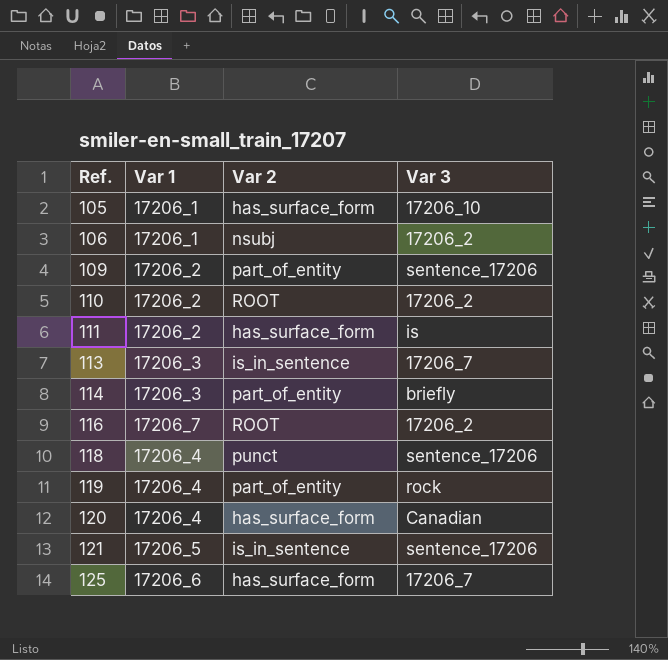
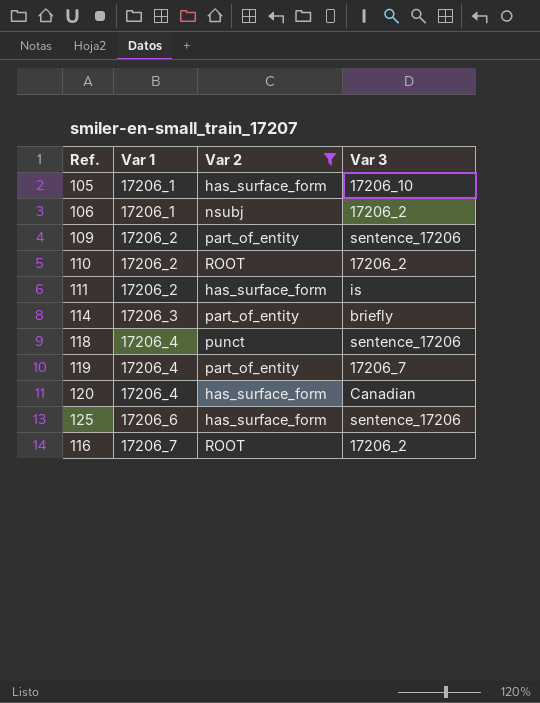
filter: none -> Var 2 != is_in_sentence
row order: Ref. ascending -> Var 1 ascending
119 | Var 3: rock -> 17206_7
125 | Var 3: 17206_7 -> sentence_17206

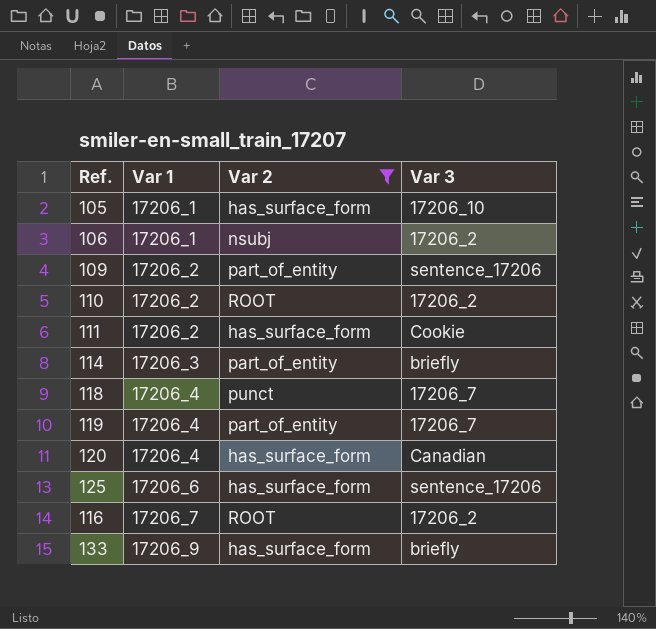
111 | Var 3: is -> Cookie
118 | Var 3: sentence_17206 -> 17206_7
row 133: none -> 17206_9 | has_surface_form | briefly

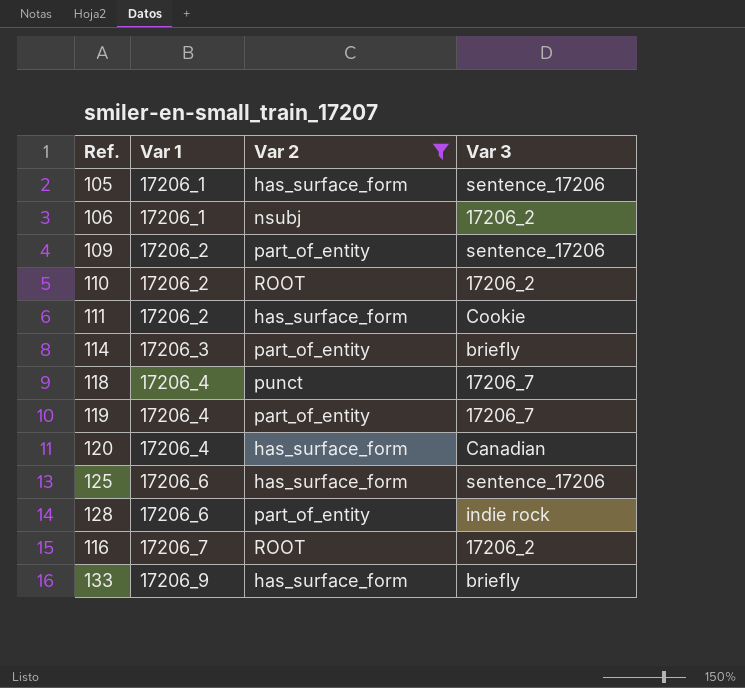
105 | Var 3: 17206_10 -> sentence_17206
row 128: none -> 17206_6 | part_of_entity | indie rock

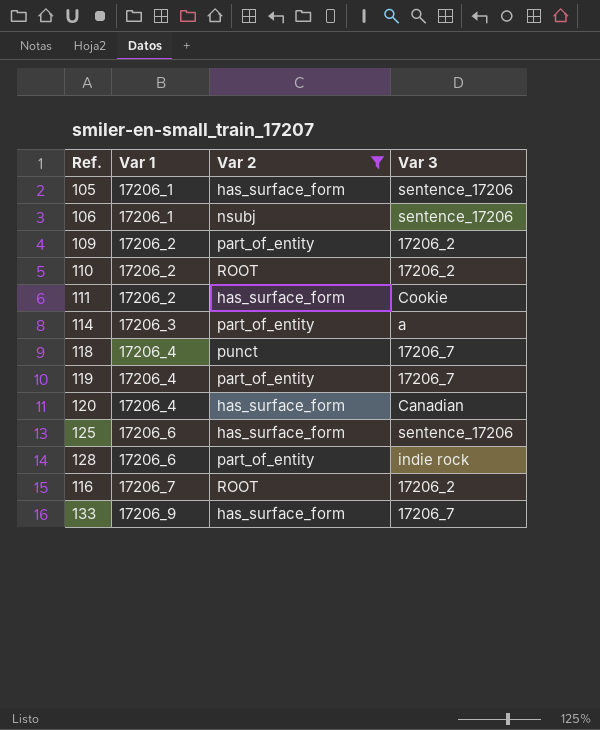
106 | Var 3: 17206_2 -> sentence_17206
109 | Var 3: sentence_17206 -> 17206_2
114 | Var 3: briefly -> a
133 | Var 3: briefly -> 17206_7

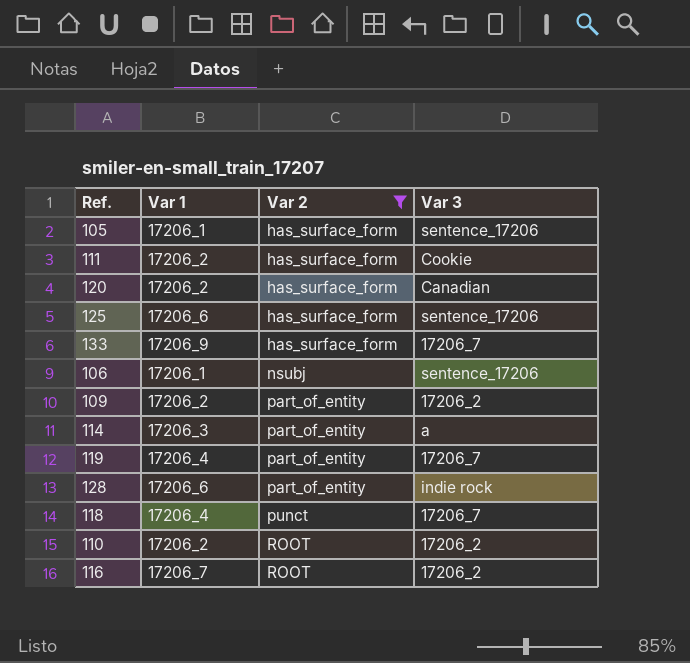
row order: Var 1 ascending -> Var 2 ascending
120 | Var 1: 17206_4 -> 17206_2

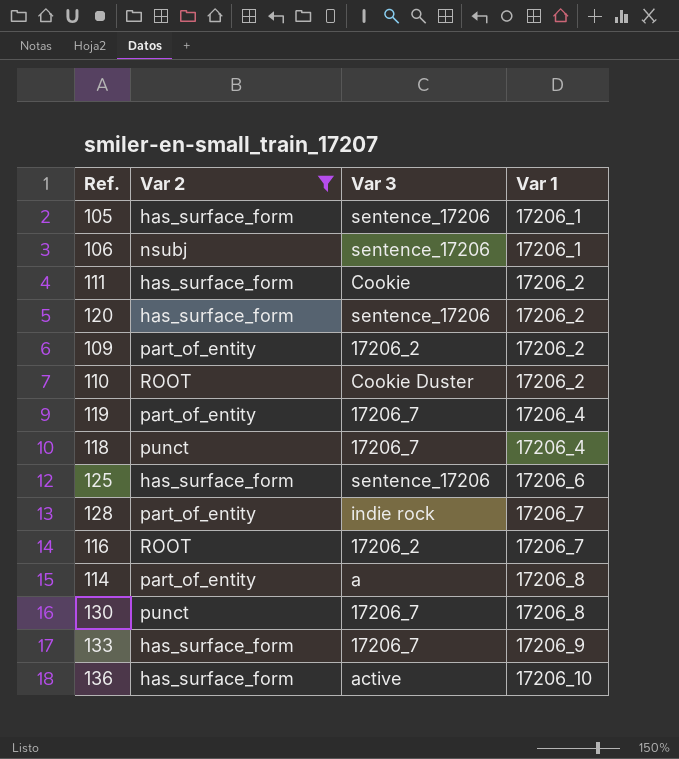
row order: Var 2 ascending -> Var 1 ascending
column Var 1 | position: 2 -> 4
120 | Var 3: Canadian -> sentence_17206
110 | Var 3: 17206_2 -> Cookie Duster
128 | Var 1: 17206_6 -> 17206_7
114 | Var 1: 17206_3 -> 17206_8
row 130: none -> punct | 17206_7 | 17206_8
row 136: none -> has_surface_form | active | 17206_10

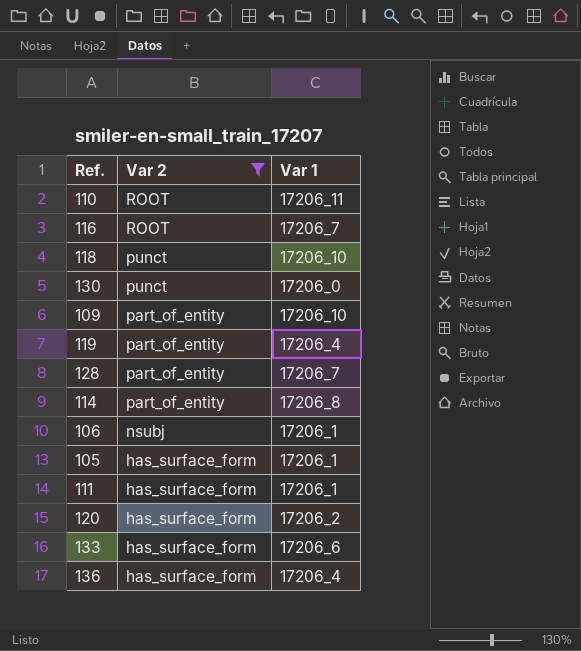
row order: Var 1 ascending -> Var 2 descending
column Var 3 | position: 3 -> none
row 125: has_surface_form | sentence_17206 | 17206_6 -> none
110 | Var 1: 17206_2 -> 17206_11
118 | Var 1: 17206_4 -> 17206_10
130 | Var 1: 17206_8 -> 17206_0
109 | Var 1: 17206_2 -> 17206_10
111 | Var 1: 17206_2 -> 17206_1
133 | Var 1: 17206_9 -> 17206_6
136 | Var 1: 17206_10 -> 17206_4

